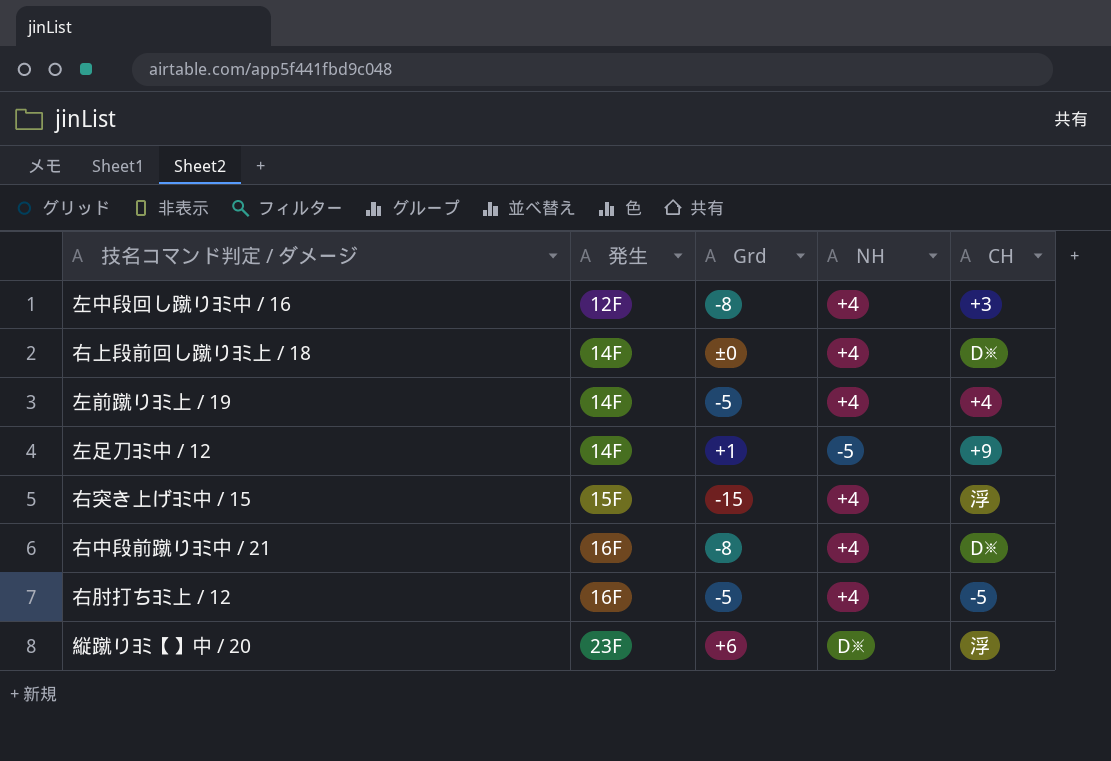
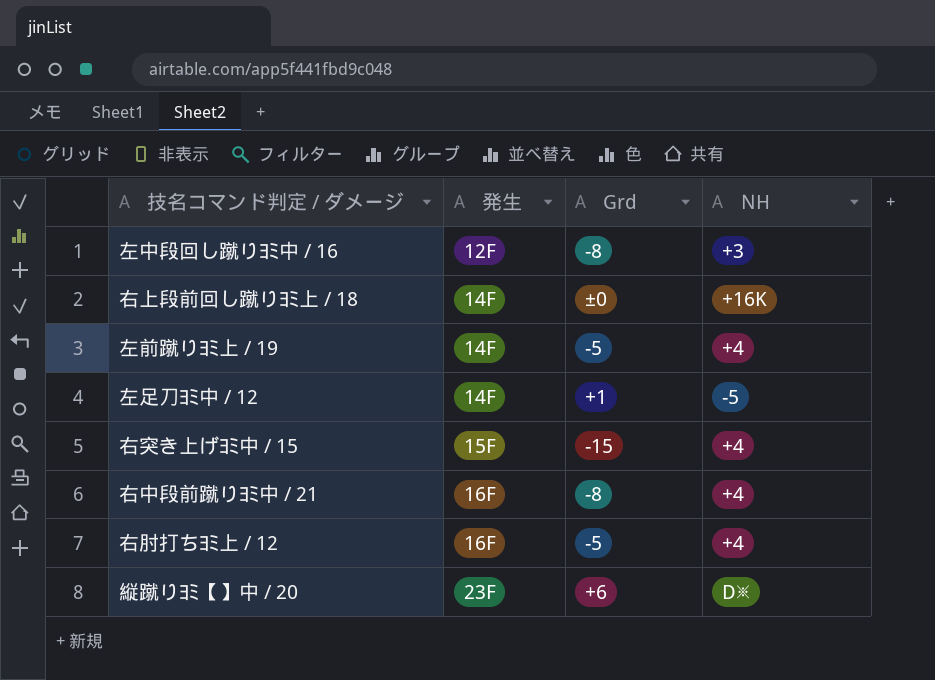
column CH | position: 5 -> none
左中段回し蹴りﾖﾐ中 / 16 | NH: +4 -> +3
右上段前回し蹴りﾖﾐ上 / 18 | NH: +4 -> +16K

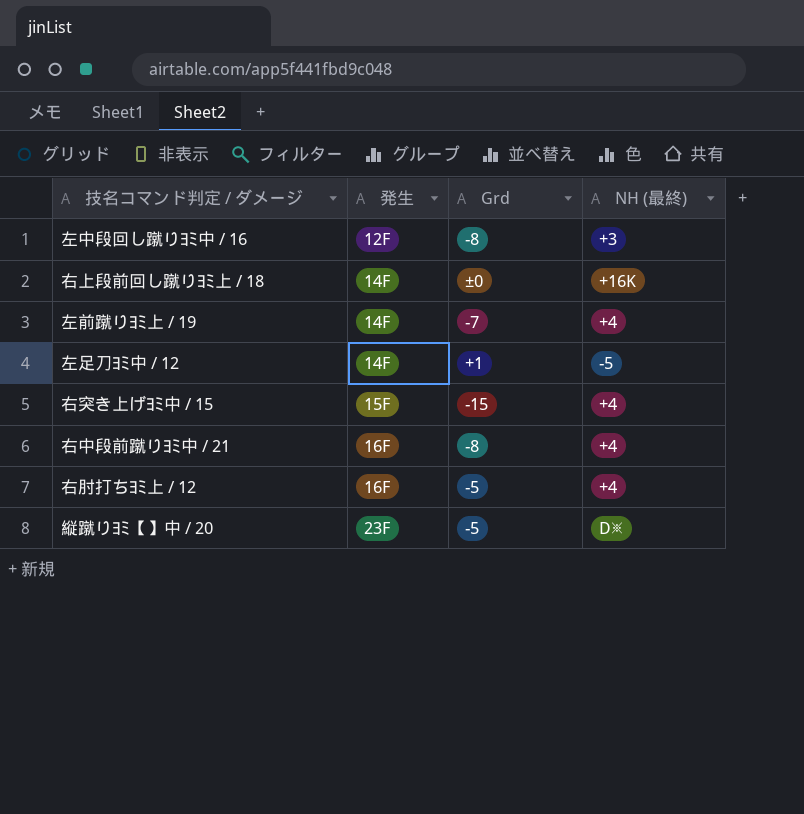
column name: NH -> NH (最終)
左前蹴りﾖﾐ上 / 19 | Grd: -5 -> -7
縦蹴りﾖﾐ【】中 / 20 | Grd: +6 -> -5

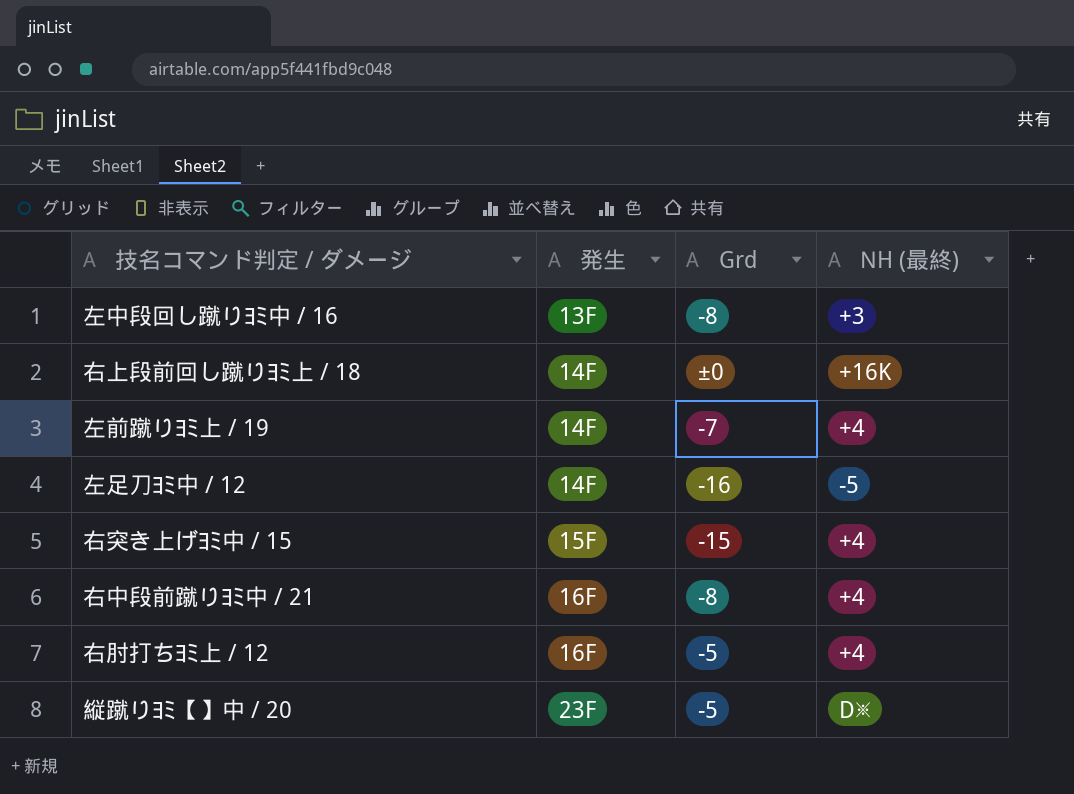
左中段回し蹴りﾖﾐ中 / 16 | 発生: 12F -> 13F
左足刀ﾖﾐ中 / 12 | Grd: +1 -> -16

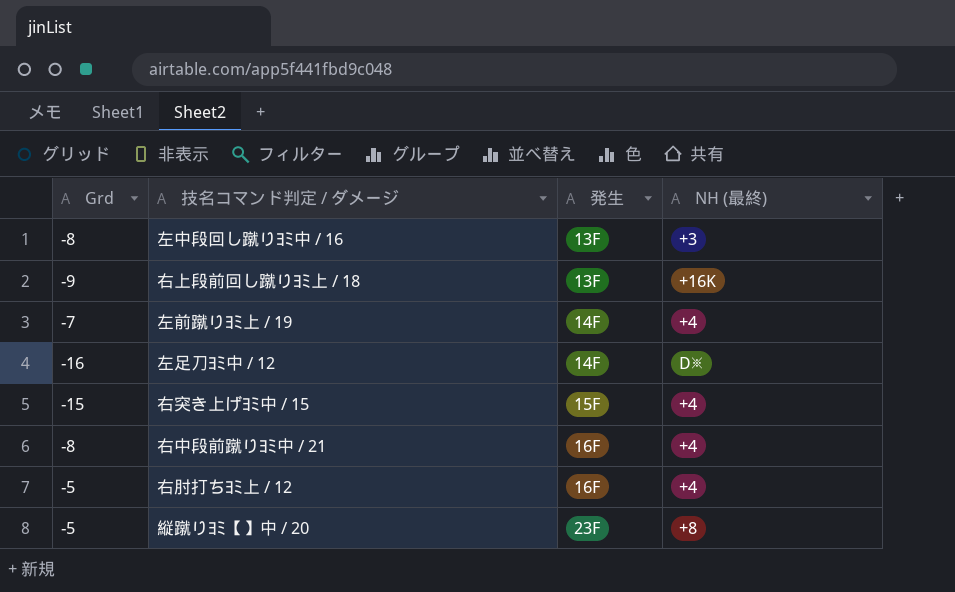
column Grd | position: 3 -> 1
右上段前回し蹴りﾖﾐ上 / 18 | Grd: ±0 -> -9
右上段前回し蹴りﾖﾐ上 / 18 | 発生: 14F -> 13F
左足刀ﾖﾐ中 / 12 | NH (最終): -5 -> D※
縦蹴りﾖﾐ【】中 / 20 | NH (最終): D※ -> +8

